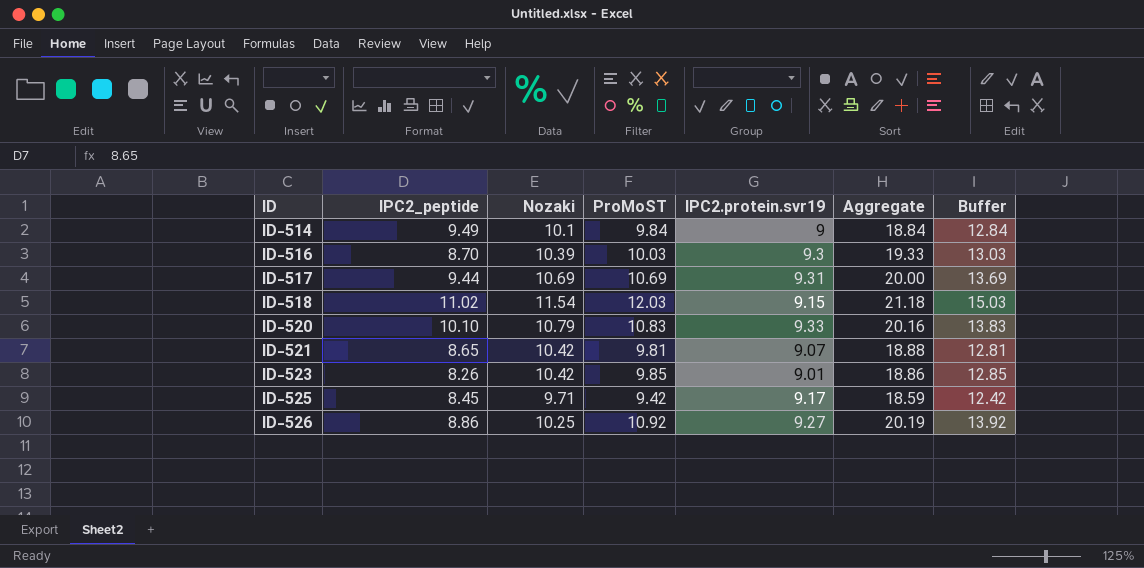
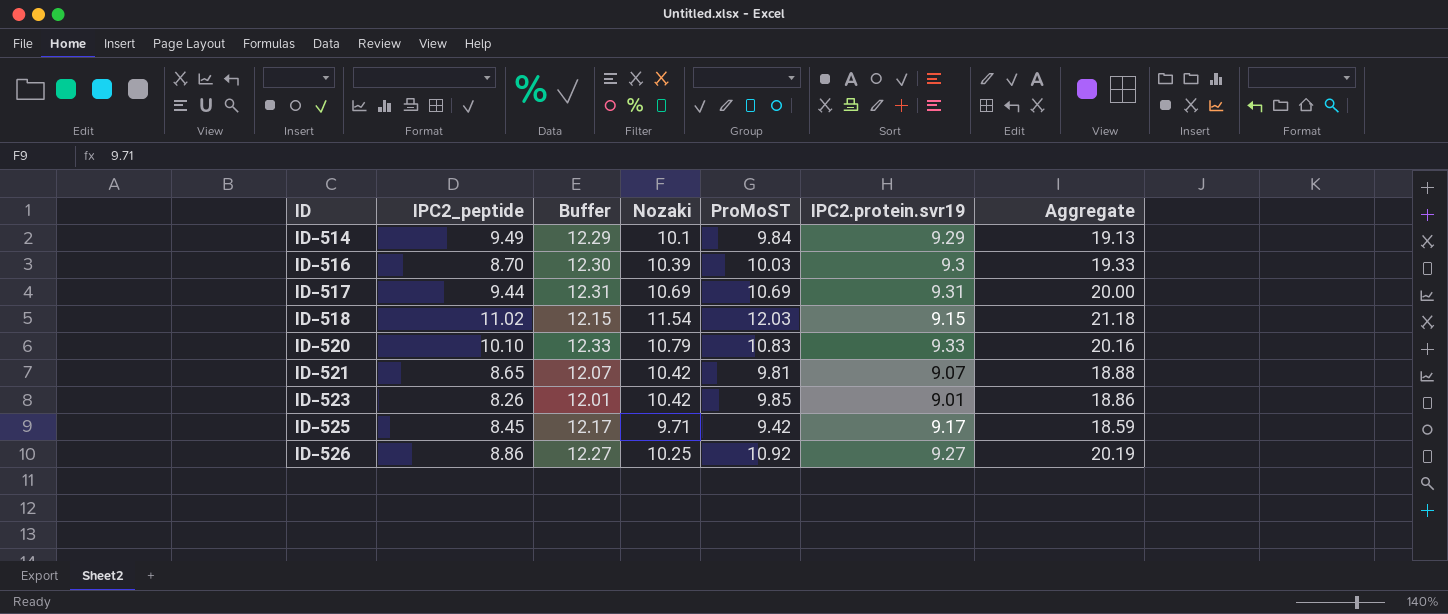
column Buffer | formula: [ProMoST] + 3 -> [IPC2.protein.svr19] + 3
column Buffer | position: 7 -> 3
ID-514 | IPC2.protein.svr19: 9 -> 9.29
ID-514 | Aggregate: 18.84 -> 19.13

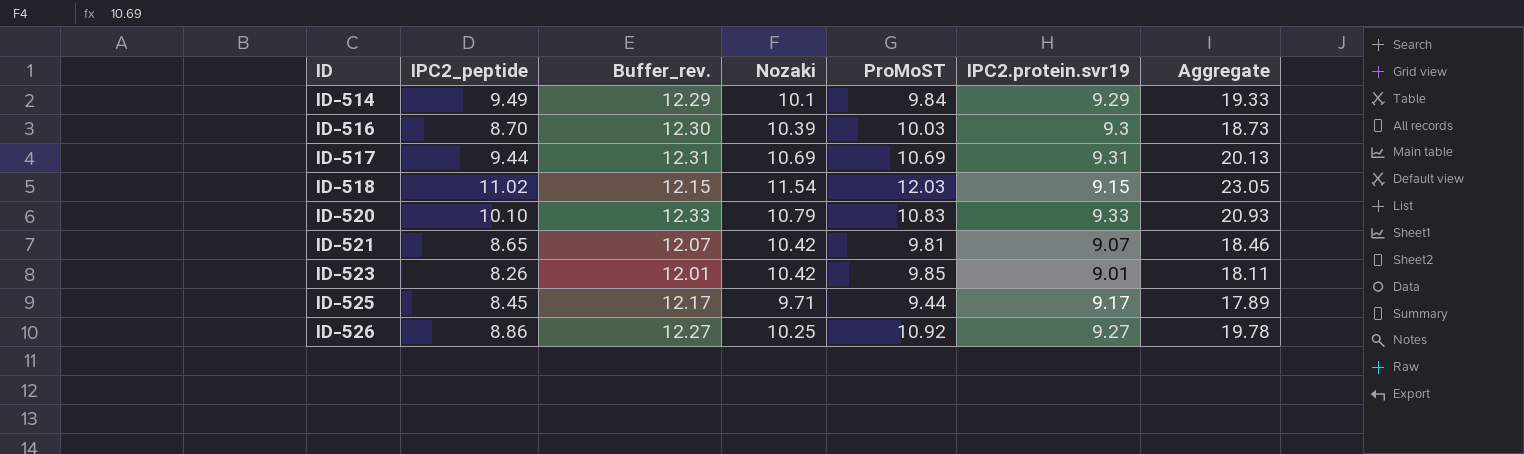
column name: Buffer -> Buffer_rev.
column Aggregate | formula: [ProMoST] + [IPC2.protein.svr19] -> [IPC2_peptide] + [ProMoST]
ID-525 | ProMoST: 9.42 -> 9.44

